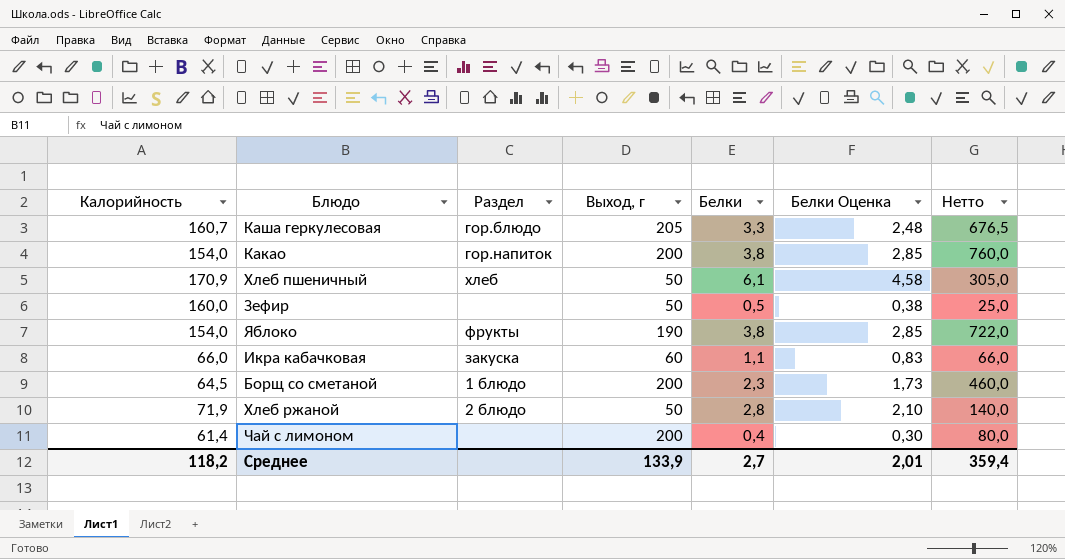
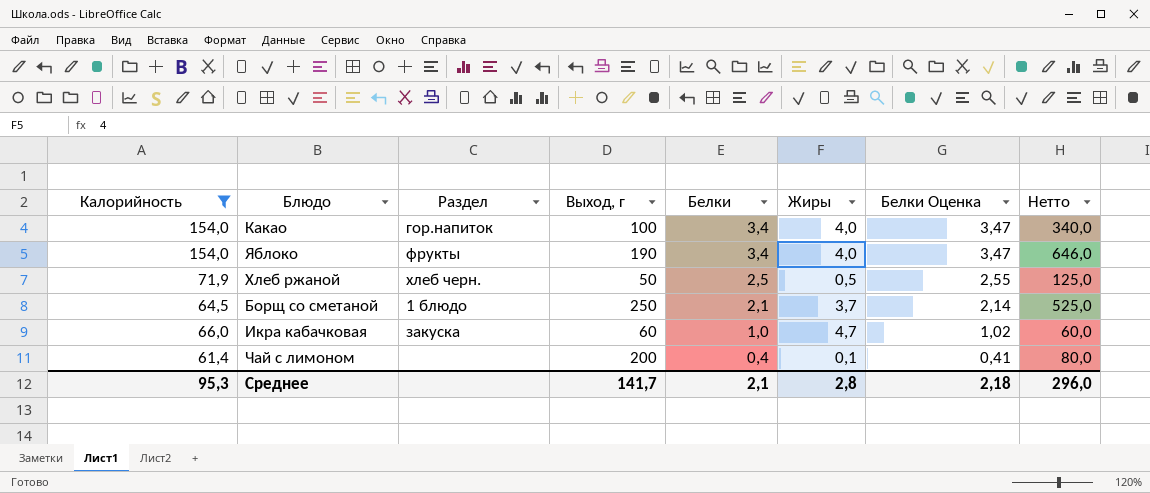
filter: none -> Калорийность <= 154,0
row order: none -> Белки descending
column Жиры | position: none -> 6
column Белки Оценка | formula: [Белки] * 0,75 -> [Белки] * 1,02
Какао | Выход, г: 200 -> 100
Какао | Белки: 3,8 -> 3,4
Какао | Нетто: 760,0 -> 340,0
Яблоко | Белки: 3,8 -> 3,4
Яблоко | Нетто: 722,0 -> 646,0
Хлеб ржаной | Раздел: 2 блюдо -> хлеб черн.
Хлеб ржаной | Белки: 2,8 -> 2,5
Хлеб ржаной | Нетто: 140,0 -> 125,0
Борщ со сметаной | Выход, г: 200 -> 250
Борщ со сметаной | Белки: 2,3 -> 2,1
Борщ со сметаной | Нетто: 460,0 -> 525,0
Икра кабачковая | Белки: 1,1 -> 1,0
Икра кабачковая | Нетто: 66,0 -> 60,0
Среднее | Калорийность: 118,2 -> 95,3
Среднее | Выход, г: 133,9 -> 141,7
Среднее | Белки: 2,7 -> 2,1
Среднее | Белки Оценка: 2,01 -> 2,18
Среднее | Нетто: 359,4 -> 296,0

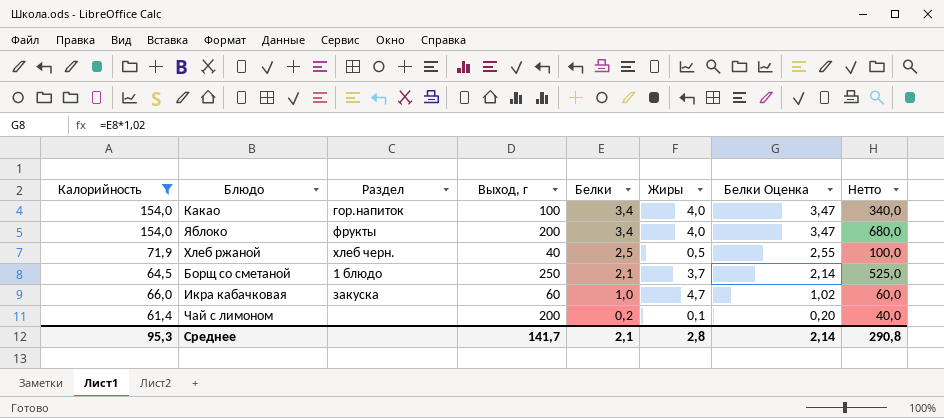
Яблоко | Выход, г: 190 -> 200
Яблоко | Нетто: 646,0 -> 680,0
Хлеб ржаной | Выход, г: 50 -> 40
Хлеб ржаной | Нетто: 125,0 -> 100,0
Чай с лимоном | Белки: 0,4 -> 0,2
Чай с лимоном | Белки Оценка: 0,41 -> 0,20
Чай с лимоном | Нетто: 80,0 -> 40,0
Среднее | Белки Оценка: 2,18 -> 2,14
Среднее | Нетто: 296,0 -> 290,8

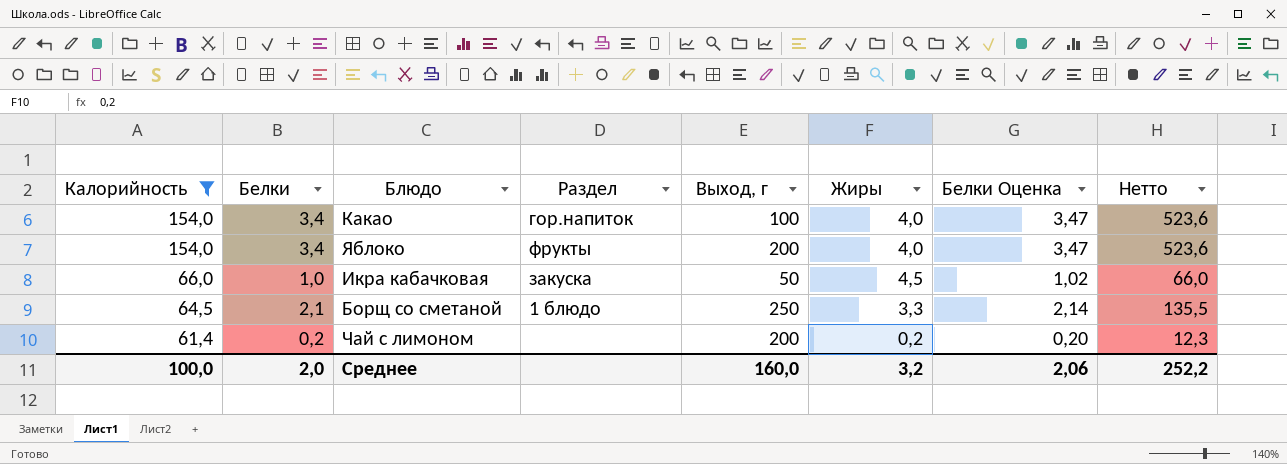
row order: Белки descending -> Калорийность descending
column Белки | position: 5 -> 2
column Нетто | formula: [Выход, г] * [Белки] -> [Калорийность] * [Белки]
row Хлеб ржаной: 71,9 | хлеб черн. | 40 | 2,5 | 0,5 | 2,55 | 100,0 -> none
Икра кабачковая | Выход, г: 60 -> 50
Икра кабачковая | Жиры: 4,7 -> 4,5
Борщ со сметаной | Жиры: 3,7 -> 3,3
Чай с лимоном | Жиры: 0,1 -> 0,2
Среднее | Калорийность: 95,3 -> 100,0
Среднее | Белки: 2,1 -> 2,0
Среднее | Выход, г: 141,7 -> 160,0
Среднее | Жиры: 2,8 -> 3,2
Среднее | Белки Оценка: 2,14 -> 2,06
Среднее | Нетто: 290,8 -> 252,2

